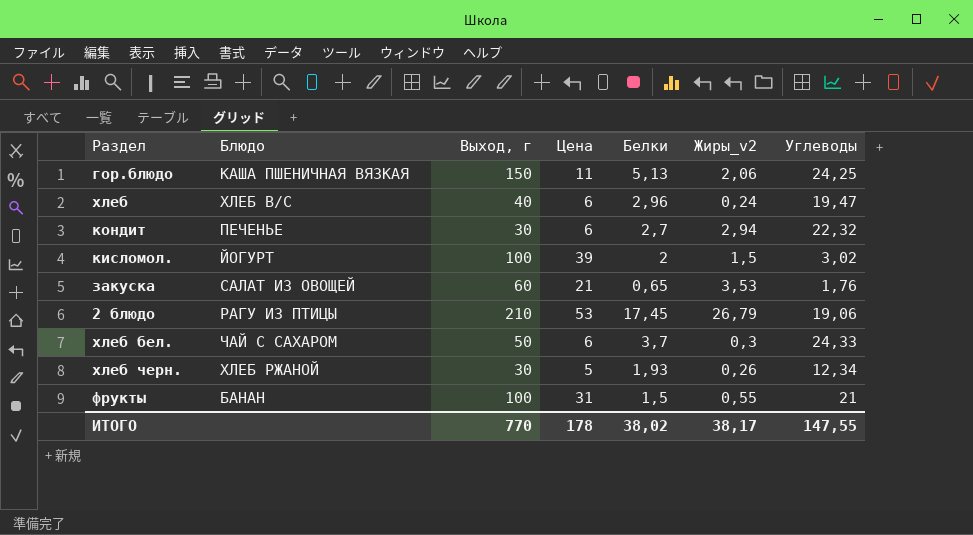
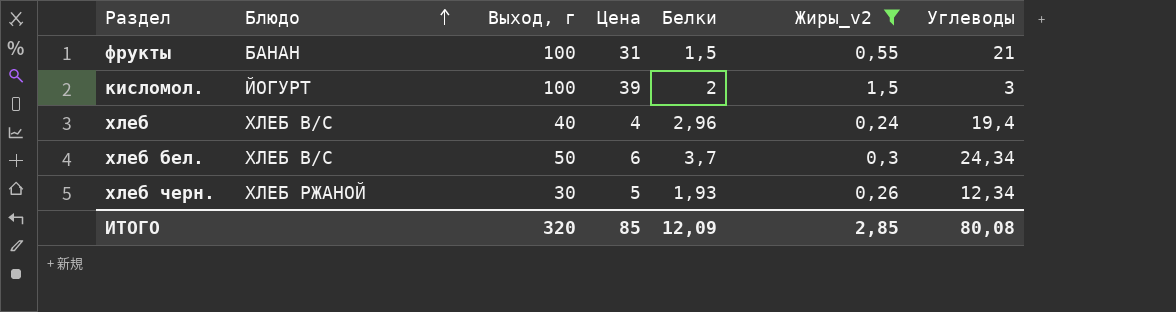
filter: none -> Жиры_v2 <= 1,5
row order: none -> Блюдо ascending
кисломол. | Углеводы: 3,02 -> 3
хлеб | Цена: 6 -> 4
хлеб | Углеводы: 19,47 -> 19,4
хлеб бел. | Блюдо: ЧАЙ С САХАРОМ -> ХЛЕБ В/С
хлеб бел. | Углеводы: 24,33 -> 24,34
ИТОГО | Выход, г: 770 -> 320
ИТОГО | Цена: 178 -> 85
ИТОГО | Белки: 38,02 -> 12,09
ИТОГО | Жиры_v2: 38,17 -> 2,85
ИТОГО | Углеводы: 147,55 -> 80,08

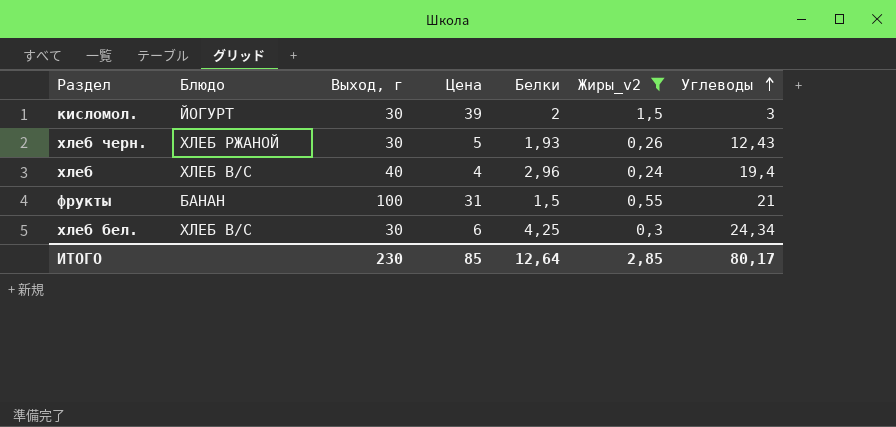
row order: Блюдо ascending -> Углеводы ascending
кисломол. | Выход, г: 100 -> 30
хлеб черн. | Углеводы: 12,34 -> 12,43
хлеб бел. | Выход, г: 50 -> 30
хлеб бел. | Белки: 3,7 -> 4,25
ИТОГО | Выход, г: 320 -> 230
ИТОГО | Белки: 12,09 -> 12,64
ИТОГО | Углеводы: 80,08 -> 80,17

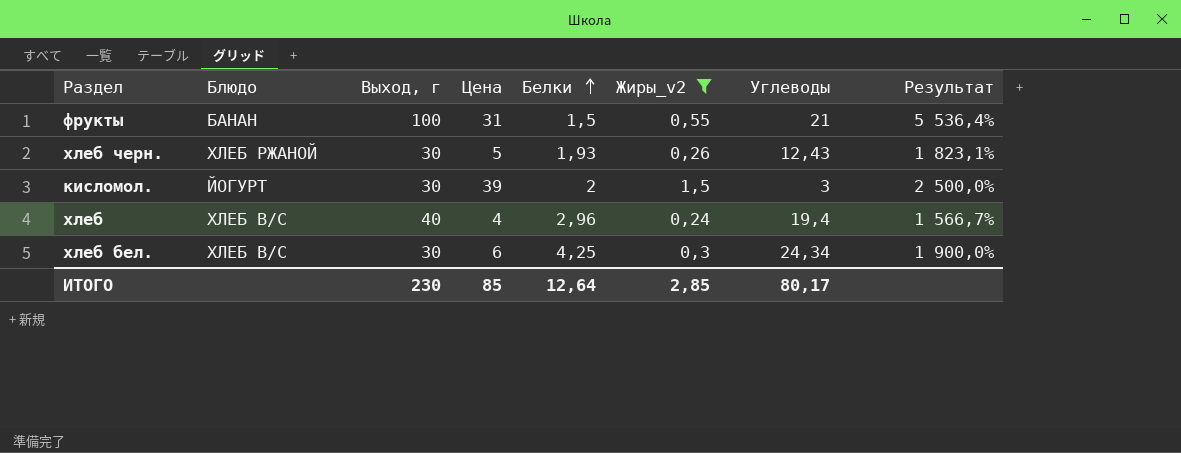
row order: Углеводы ascending -> Белки ascending
column Результат | formula: none -> ([Цена] - [Жиры_v2]) / [Жиры_v2]

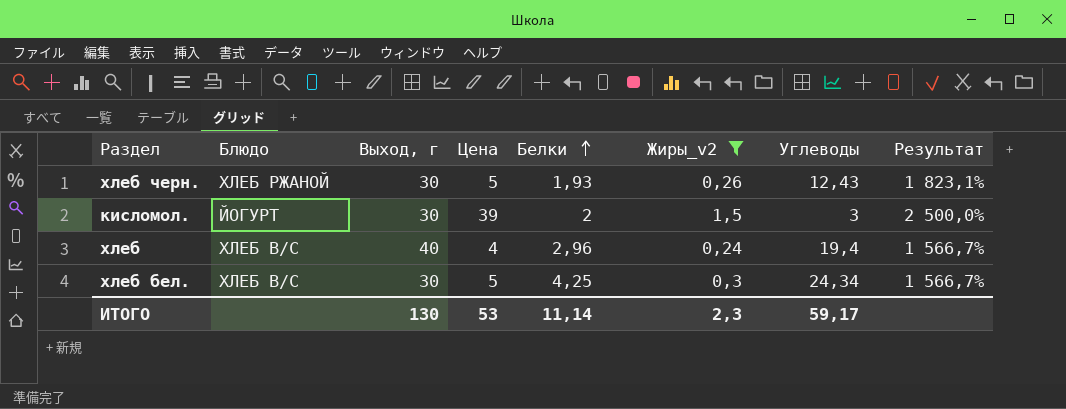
row фрукты: БАНАН | 100 | 31 | 1,5 | 0,55 | 21 | 5 536,4% -> none
хлеб бел. | Цена: 6 -> 5
хлеб бел. | Результат: 1 900,0% -> 1 566,7%
ИТОГО | Выход, г: 230 -> 130
ИТОГО | Цена: 85 -> 53
ИТОГО | Белки: 12,64 -> 11,14
ИТОГО | Жиры_v2: 2,85 -> 2,3
ИТОГО | Углеводы: 80,17 -> 59,17

